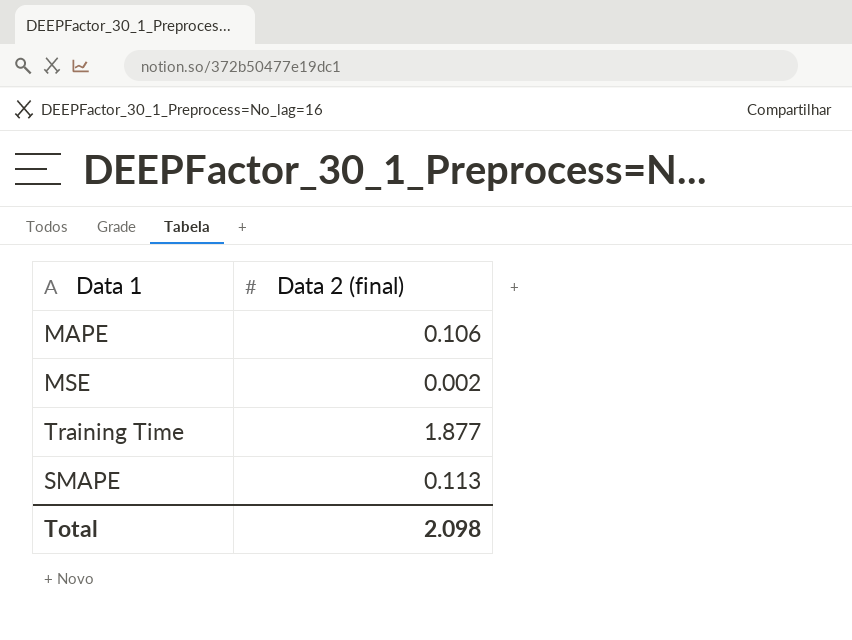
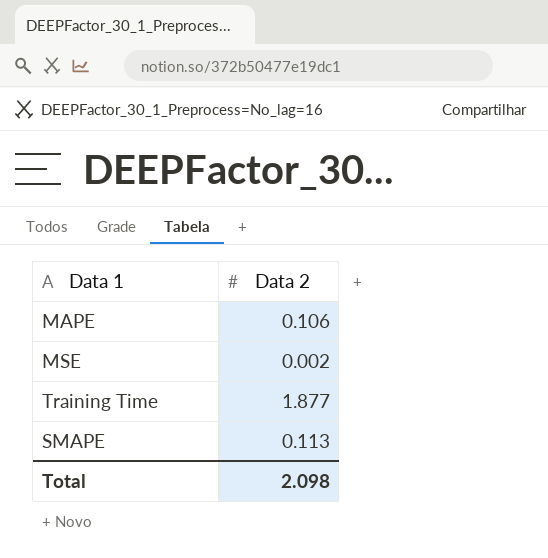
column name: Data 2 (final) -> Data 2

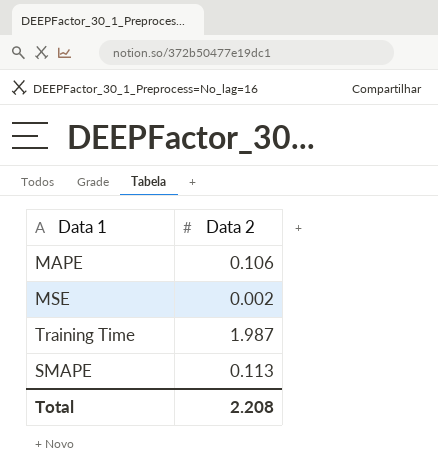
Training Time | Data 2: 1.877 -> 1.987
Total | Data 2: 2.098 -> 2.208

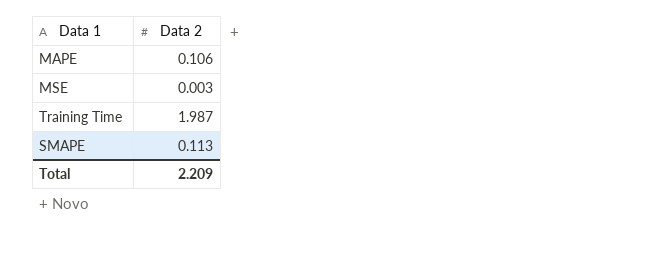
MSE | Data 2: 0.002 -> 0.003
Total | Data 2: 2.208 -> 2.209

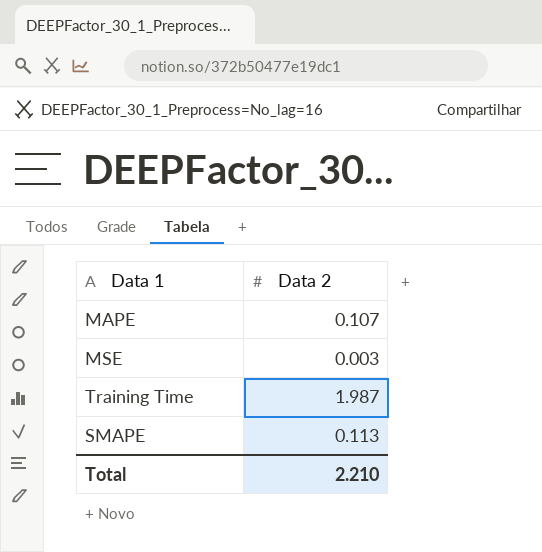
MAPE | Data 2: 0.106 -> 0.107
Total | Data 2: 2.209 -> 2.210

